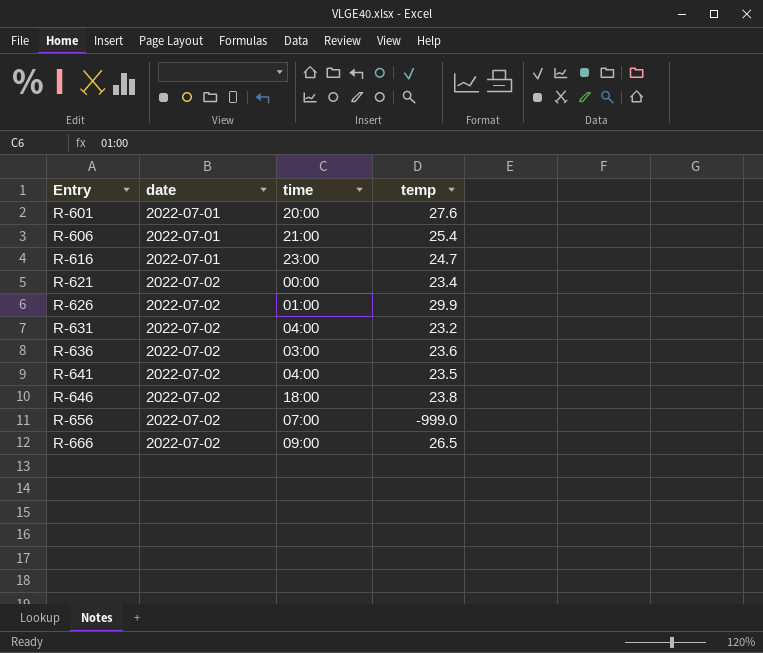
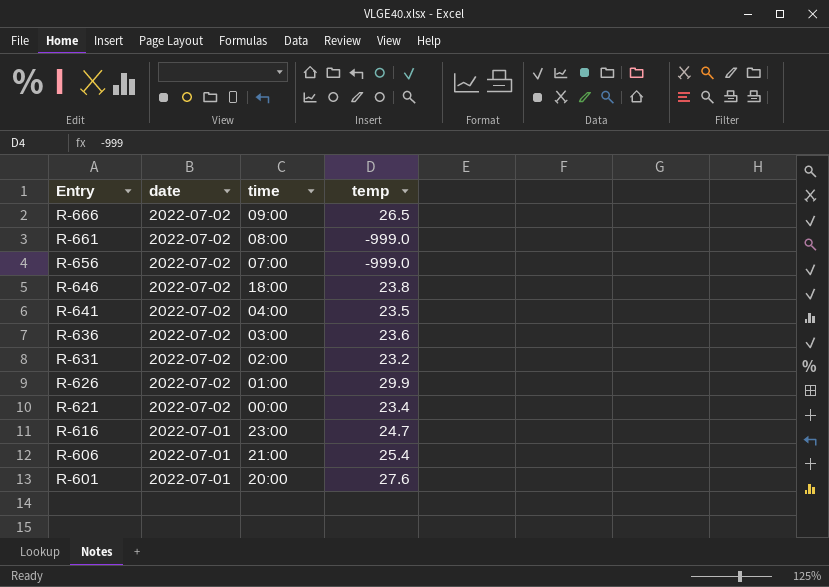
row order: Entry ascending -> Entry descending
row R-661: none -> 2022-07-02 | 08:00 | -999.0
R-631 | time: 04:00 -> 02:00

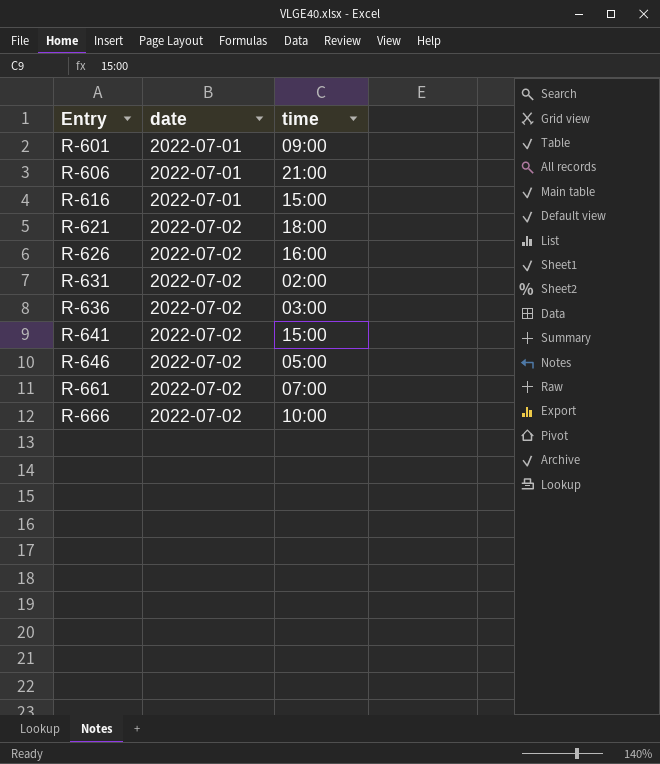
row order: Entry descending -> Entry ascending
column temp | position: 4 -> none
row R-656: 2022-07-02 | 07:00 | -999.0 -> none
R-601 | time: 20:00 -> 09:00
R-616 | time: 23:00 -> 15:00
R-621 | time: 00:00 -> 18:00
R-626 | time: 01:00 -> 16:00
R-641 | time: 04:00 -> 15:00
R-646 | time: 18:00 -> 05:00
R-661 | time: 08:00 -> 07:00
R-666 | time: 09:00 -> 10:00

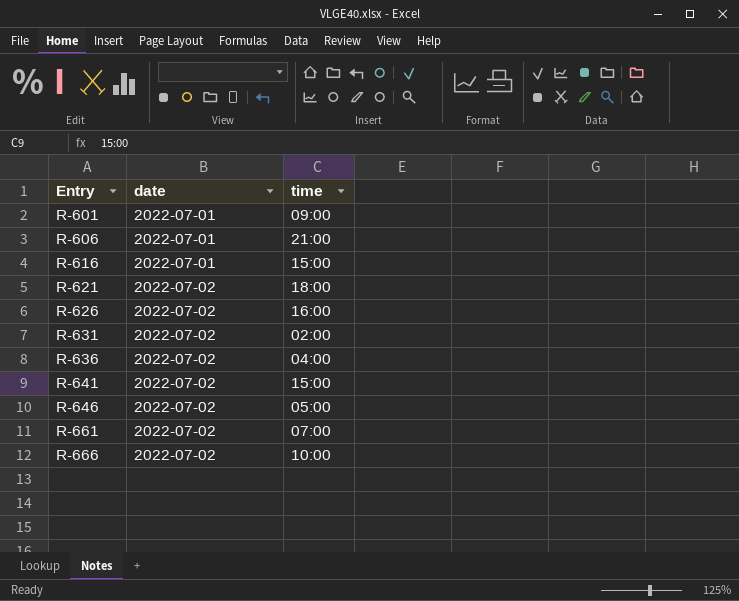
R-636 | time: 03:00 -> 04:00

